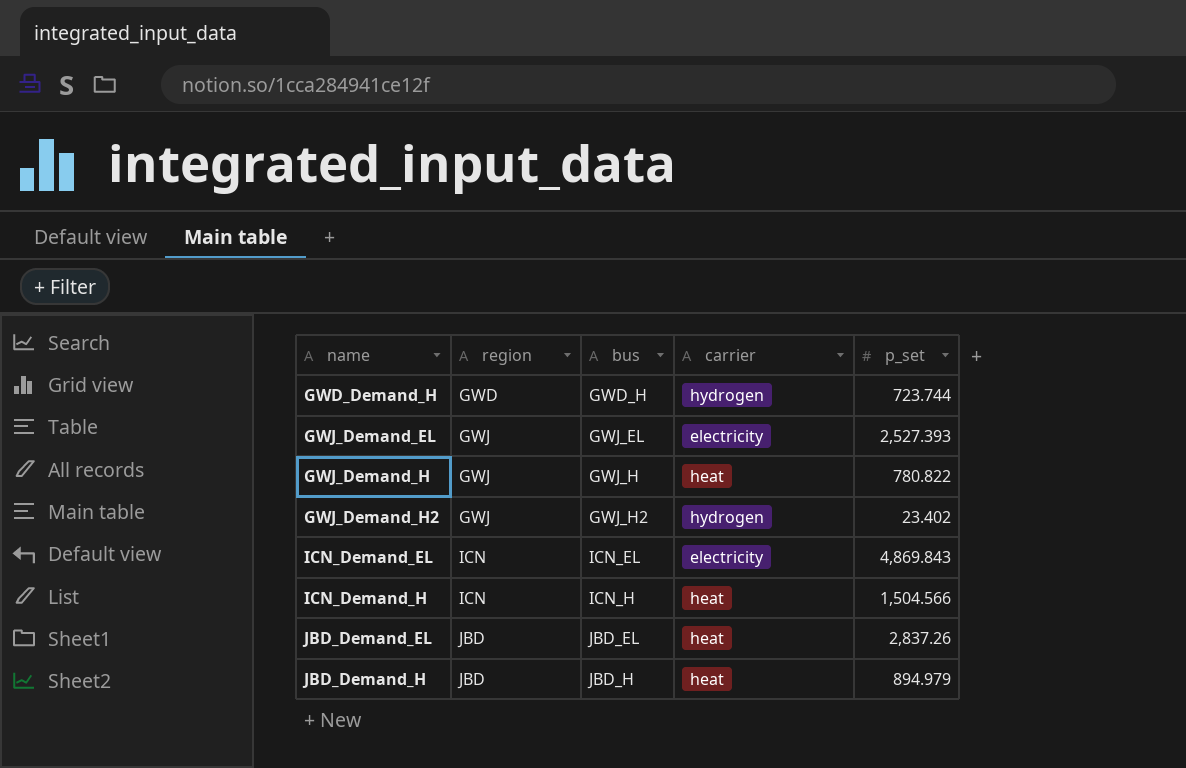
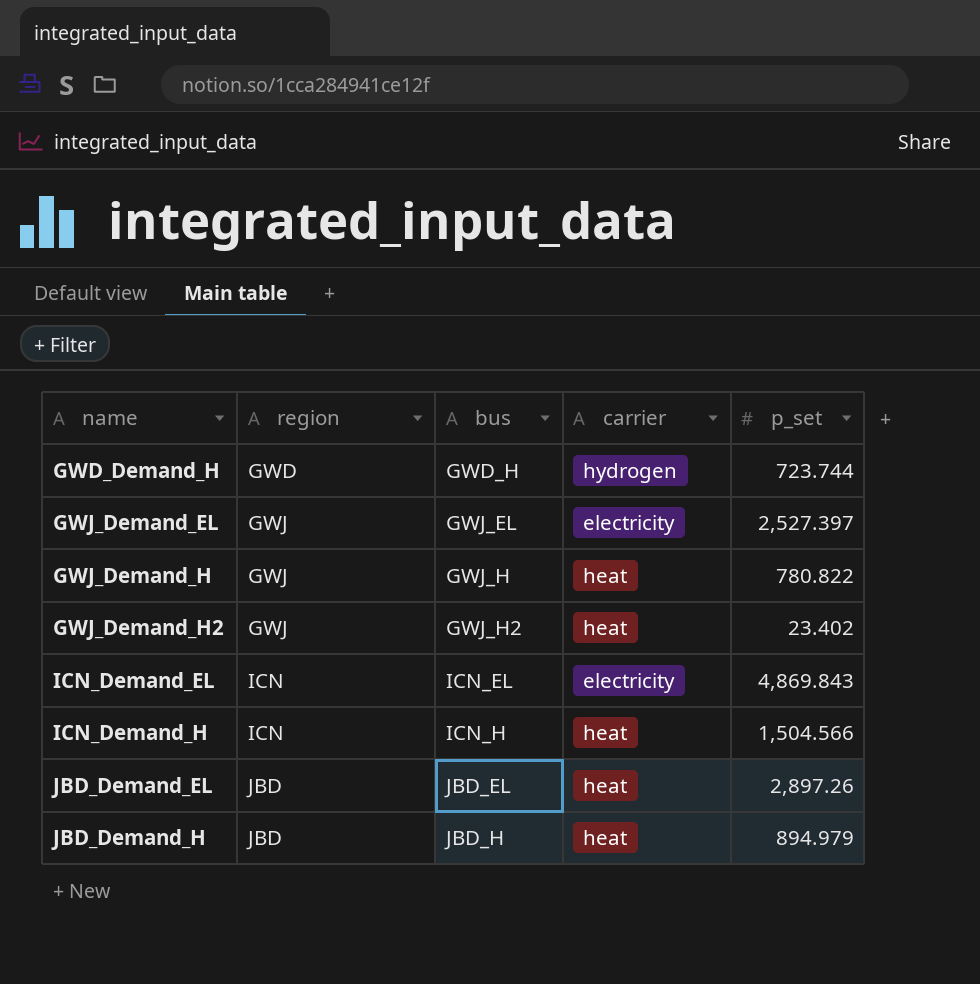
GWJ_Demand_EL | p_set: 2,527.393 -> 2,527.397
GWJ_Demand_H2 | carrier: hydrogen -> heat
JBD_Demand_EL | p_set: 2,837.26 -> 2,897.26

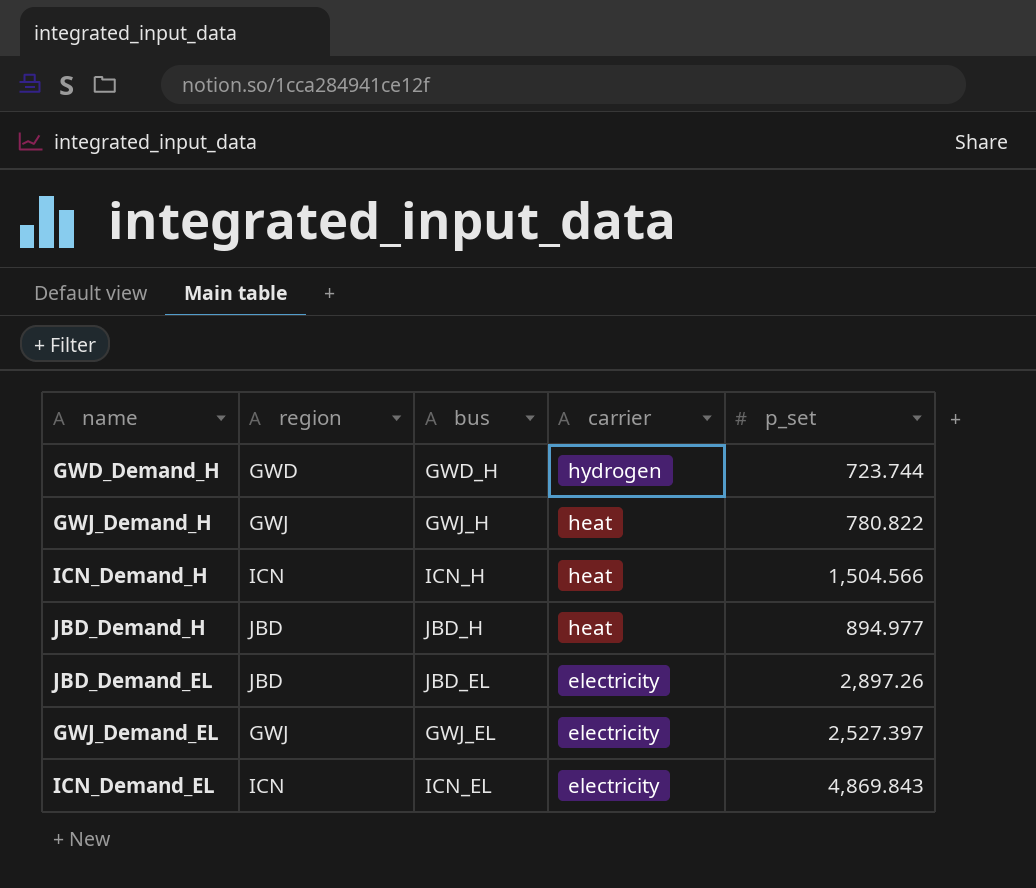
row order: name ascending -> carrier descending
row GWJ_Demand_H2: GWJ | GWJ_H2 | heat | 23.402 -> none
JBD_Demand_H | p_set: 894.979 -> 894.977
JBD_Demand_EL | carrier: heat -> electricity

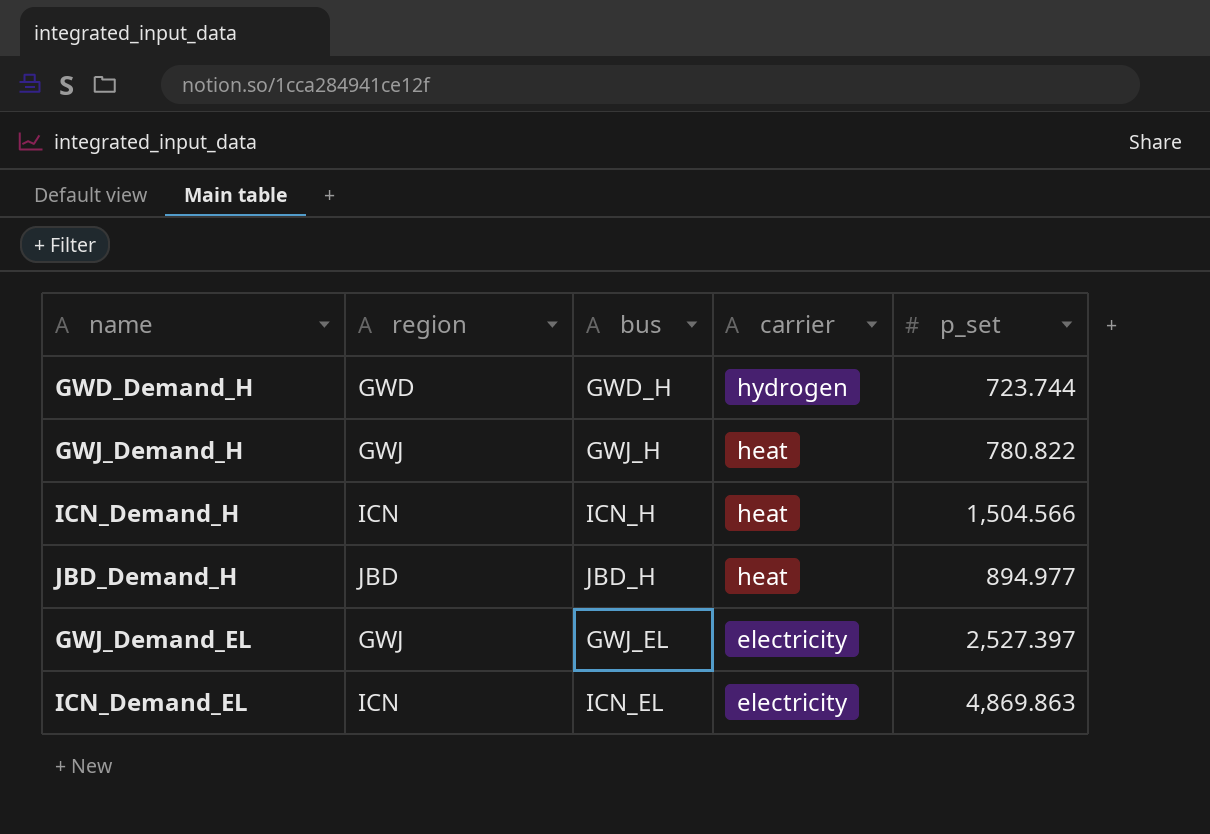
row JBD_Demand_EL: JBD | JBD_EL | electricity | 2,897.26 -> none
ICN_Demand_EL | p_set: 4,869.843 -> 4,869.863

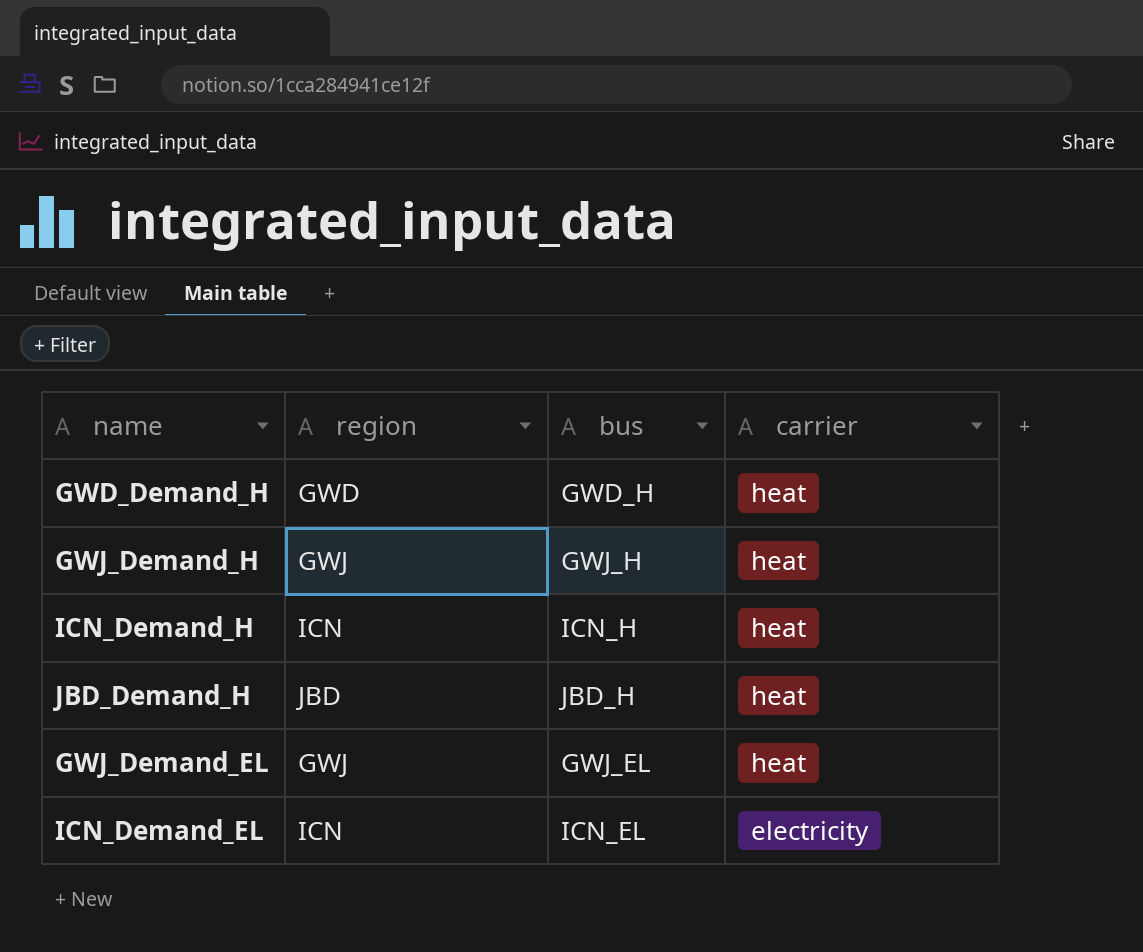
column p_set | position: 5 -> none
GWD_Demand_H | carrier: hydrogen -> heat
GWJ_Demand_EL | carrier: electricity -> heat

